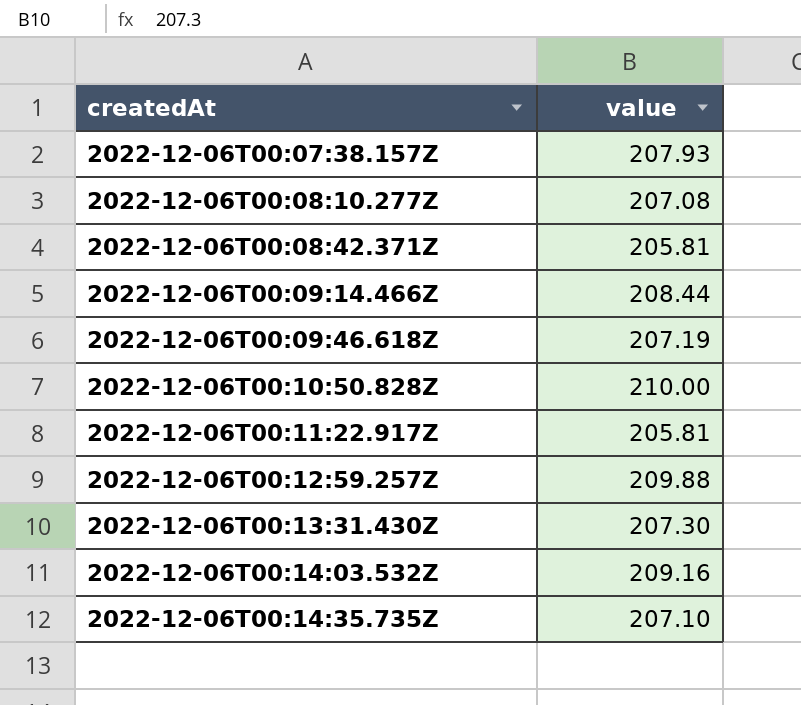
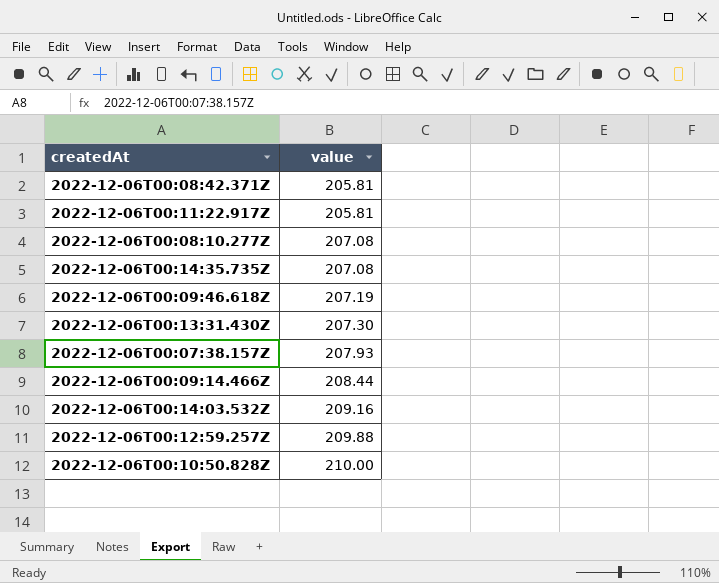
row order: createdAt ascending -> value ascending
2022-12-06T00:14:35.735Z | value: 207.10 -> 207.08

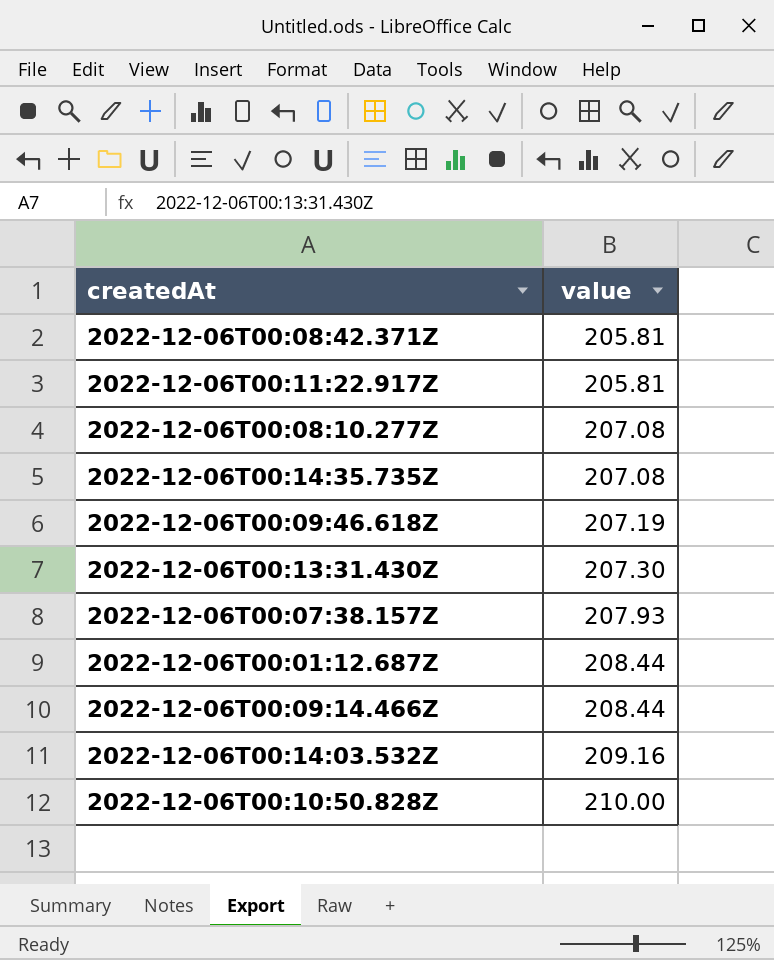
row 2022-12-06T00:12:59.257Z: 209.88 -> none
row 2022-12-06T00:01:12.687Z: none -> 208.44

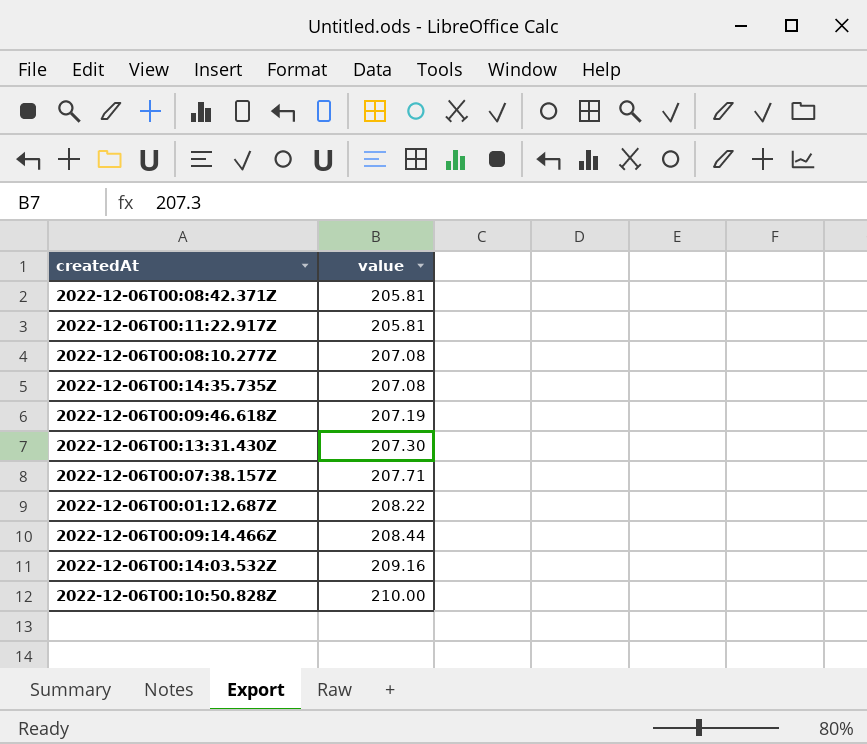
2022-12-06T00:07:38.157Z | value: 207.93 -> 207.71
2022-12-06T00:01:12.687Z | value: 208.44 -> 208.22

